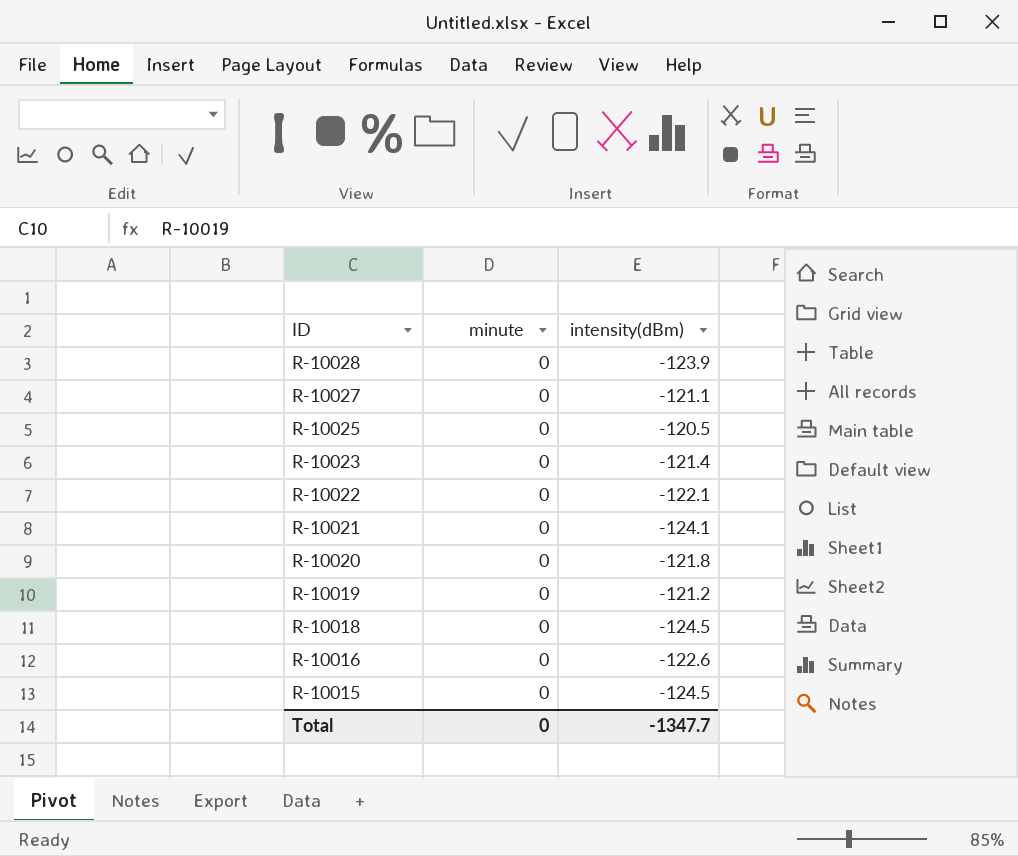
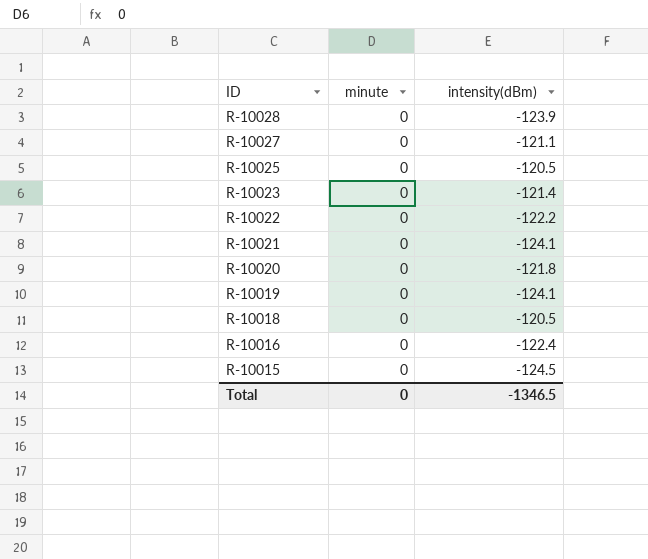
R-10022 | intensity(dBm): -122.1 -> -122.2
R-10019 | intensity(dBm): -121.2 -> -124.1
R-10018 | intensity(dBm): -124.5 -> -120.5
R-10016 | intensity(dBm): -122.6 -> -122.4
Total | intensity(dBm): -1347.7 -> -1346.5

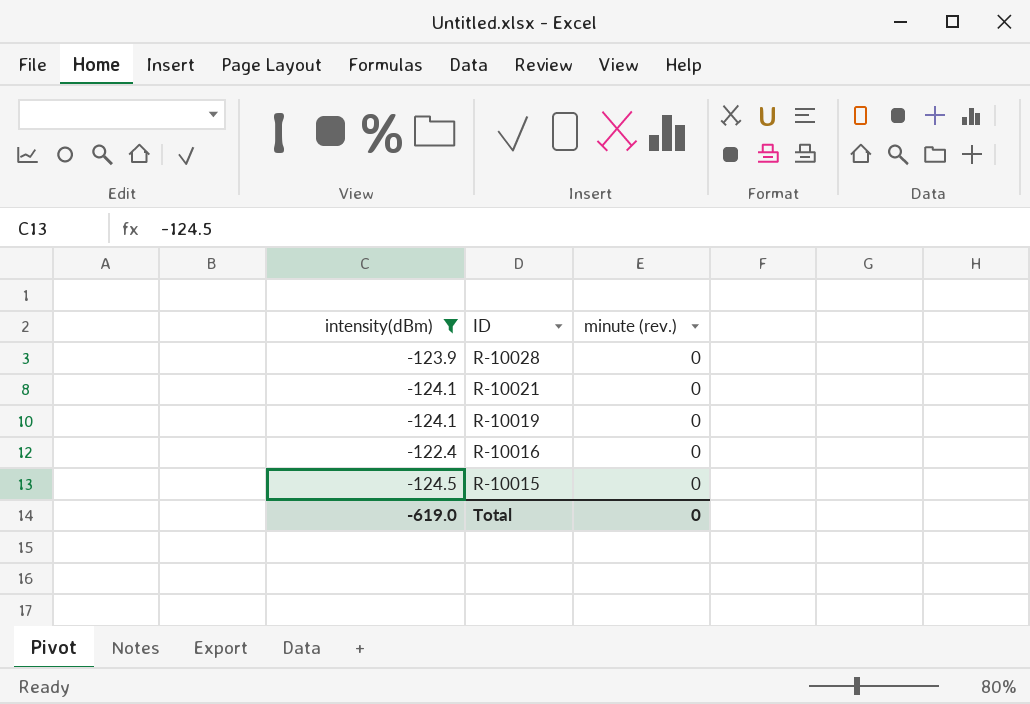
filter: none -> intensity(dBm) <= -122.4
column intensity(dBm) | position: 3 -> 1
column name: minute -> minute (rev.)
Total | intensity(dBm): -1346.5 -> -619.0

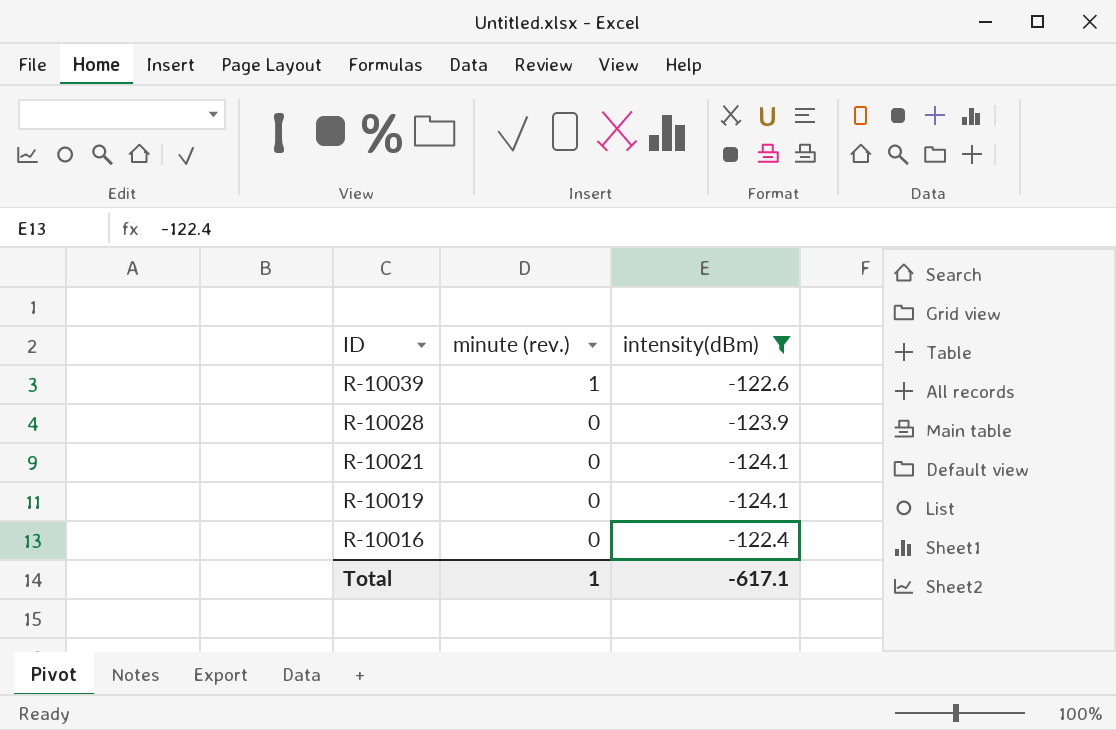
column intensity(dBm) | position: 1 -> 3
row R-10015: -124.5 | 0 -> none
row R-10039: none -> 1 | -122.6
Total | minute (rev.): 0 -> 1
Total | intensity(dBm): -619.0 -> -617.1

